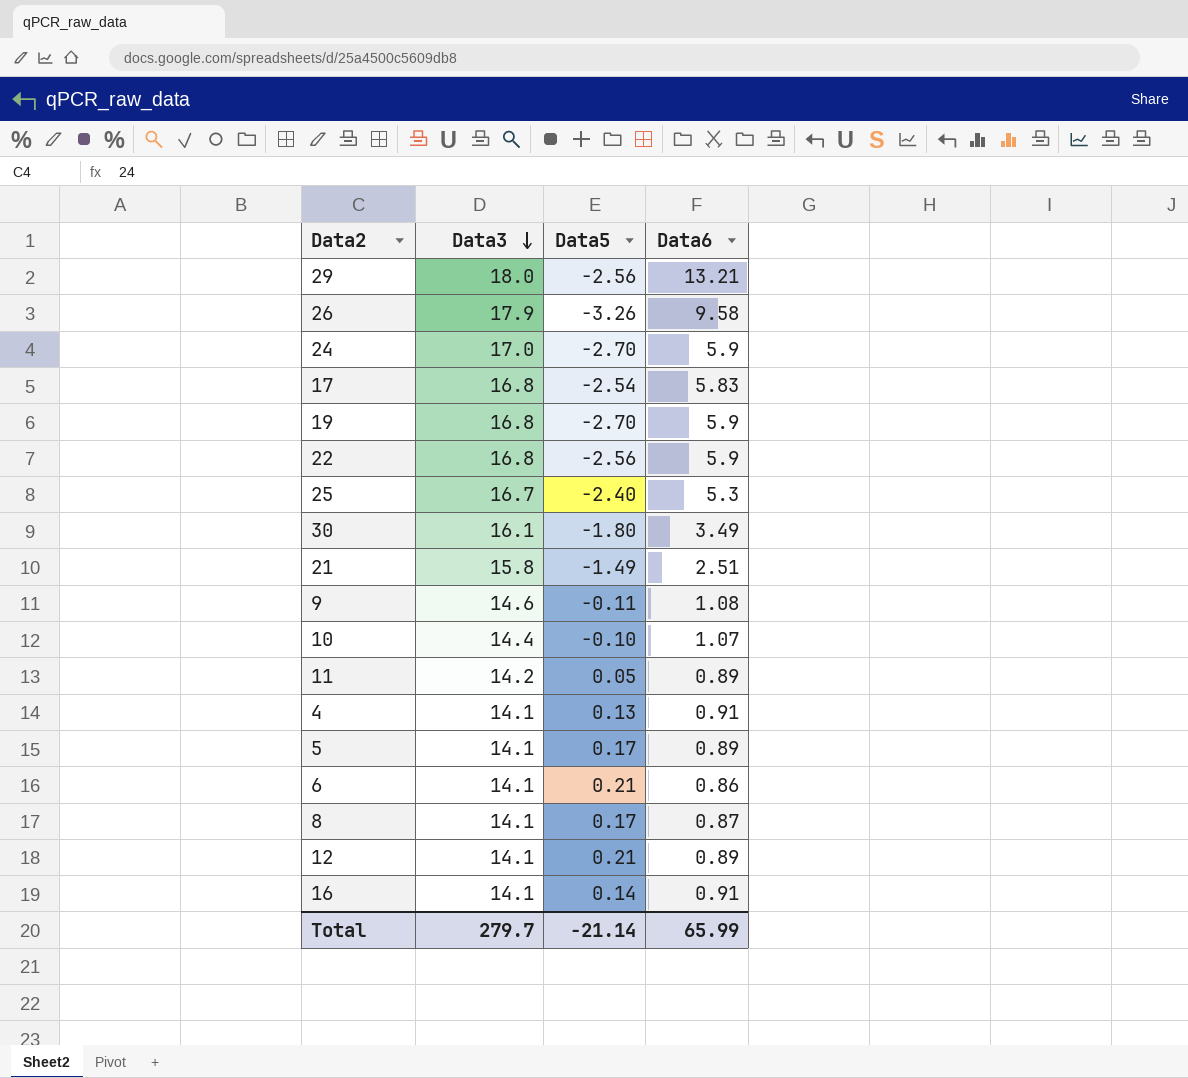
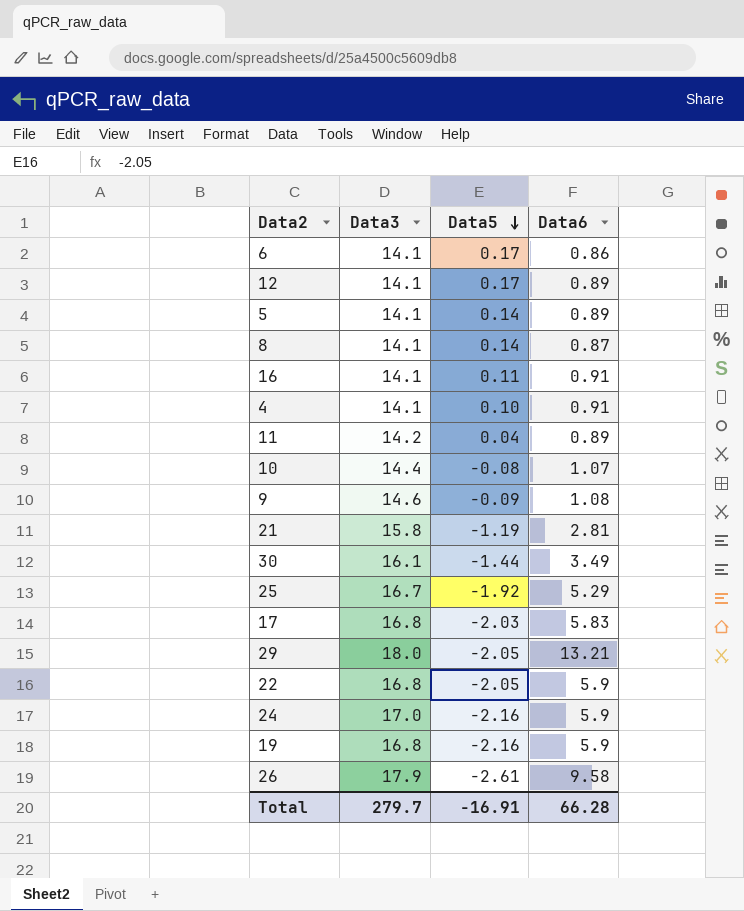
row order: Data3 descending -> Data5 descending
6 | Data5: 0.21 -> 0.17
12 | Data5: 0.21 -> 0.17
5 | Data5: 0.17 -> 0.14
8 | Data5: 0.17 -> 0.14
16 | Data5: 0.14 -> 0.11
4 | Data5: 0.13 -> 0.10
11 | Data5: 0.05 -> 0.04
10 | Data5: -0.10 -> -0.08
9 | Data5: -0.11 -> -0.09
21 | Data5: -1.49 -> -1.19
21 | Data6: 2.51 -> 2.81
30 | Data5: -1.80 -> -1.44
25 | Data5: -2.40 -> -1.92
25 | Data6: 5.3 -> 5.29
17 | Data5: -2.54 -> -2.03
29 | Data5: -2.56 -> -2.05
22 | Data5: -2.56 -> -2.05
24 | Data5: -2.70 -> -2.16
19 | Data5: -2.70 -> -2.16
26 | Data5: -3.26 -> -2.61
Total | Data5: -21.14 -> -16.91
Total | Data6: 65.99 -> 66.28

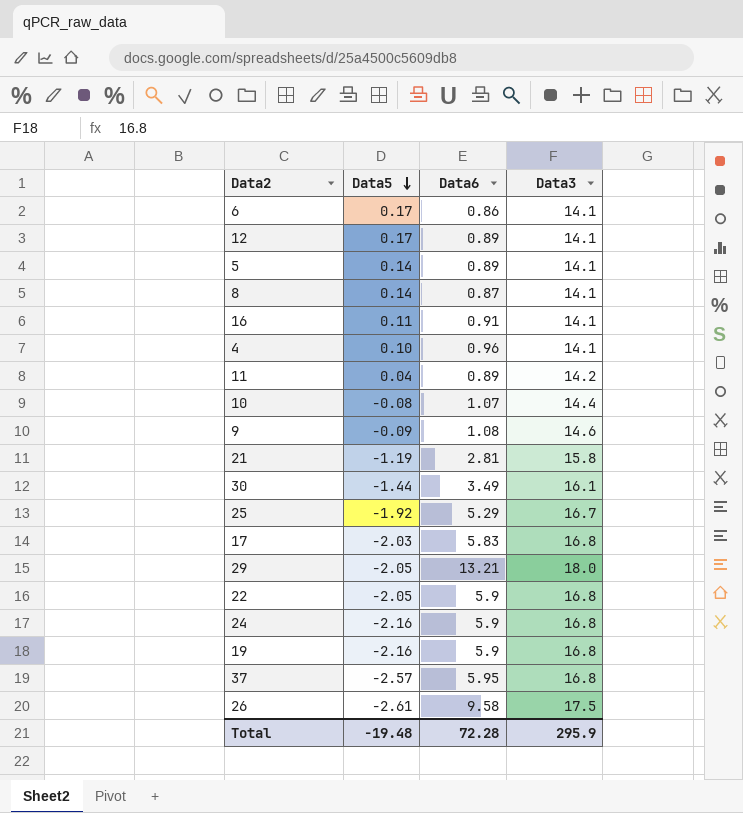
column Data3 | position: 2 -> 4
4 | Data6: 0.91 -> 0.96
24 | Data3: 17.0 -> 16.8
row 37: none -> -2.57 | 5.95 | 16.8
26 | Data3: 17.9 -> 17.5
Total | Data5: -16.91 -> -19.48
Total | Data6: 66.28 -> 72.28
Total | Data3: 279.7 -> 295.9

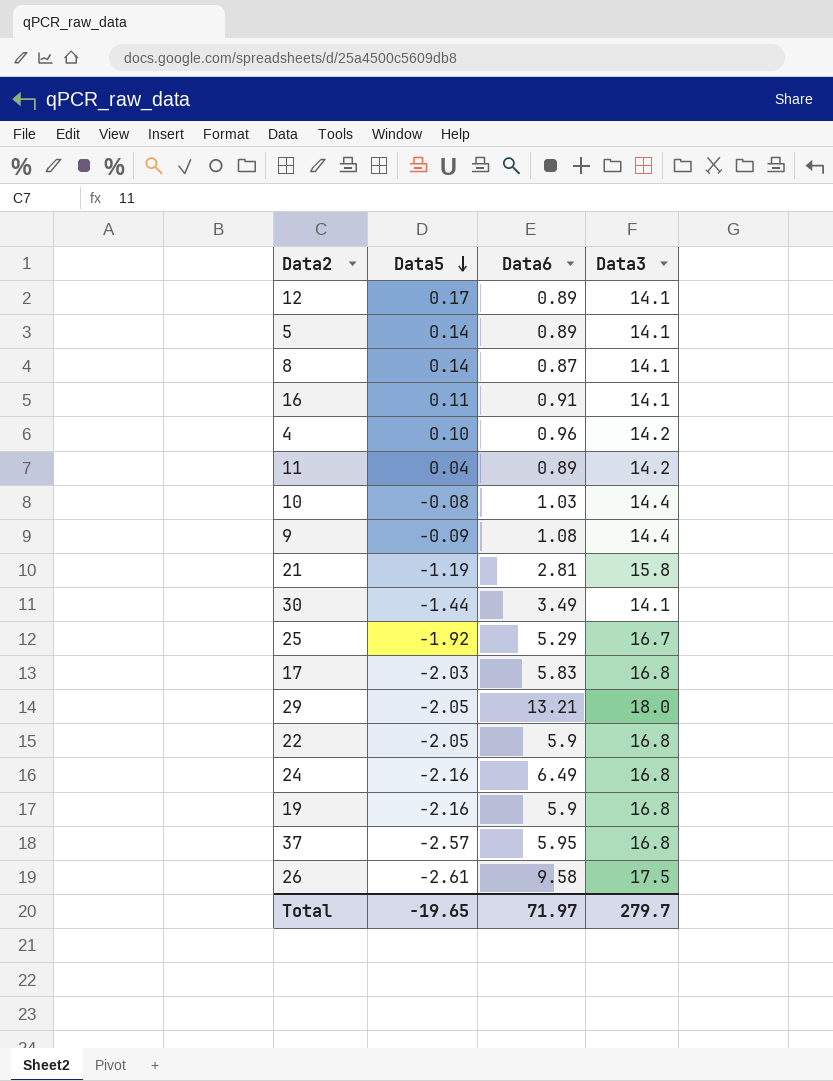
row 6: 0.17 | 0.86 | 14.1 -> none
4 | Data3: 14.1 -> 14.2
10 | Data6: 1.07 -> 1.03
9 | Data3: 14.6 -> 14.4
30 | Data3: 16.1 -> 14.1
24 | Data6: 5.9 -> 6.49
Total | Data5: -19.48 -> -19.65
Total | Data6: 72.28 -> 71.97
Total | Data3: 295.9 -> 279.7

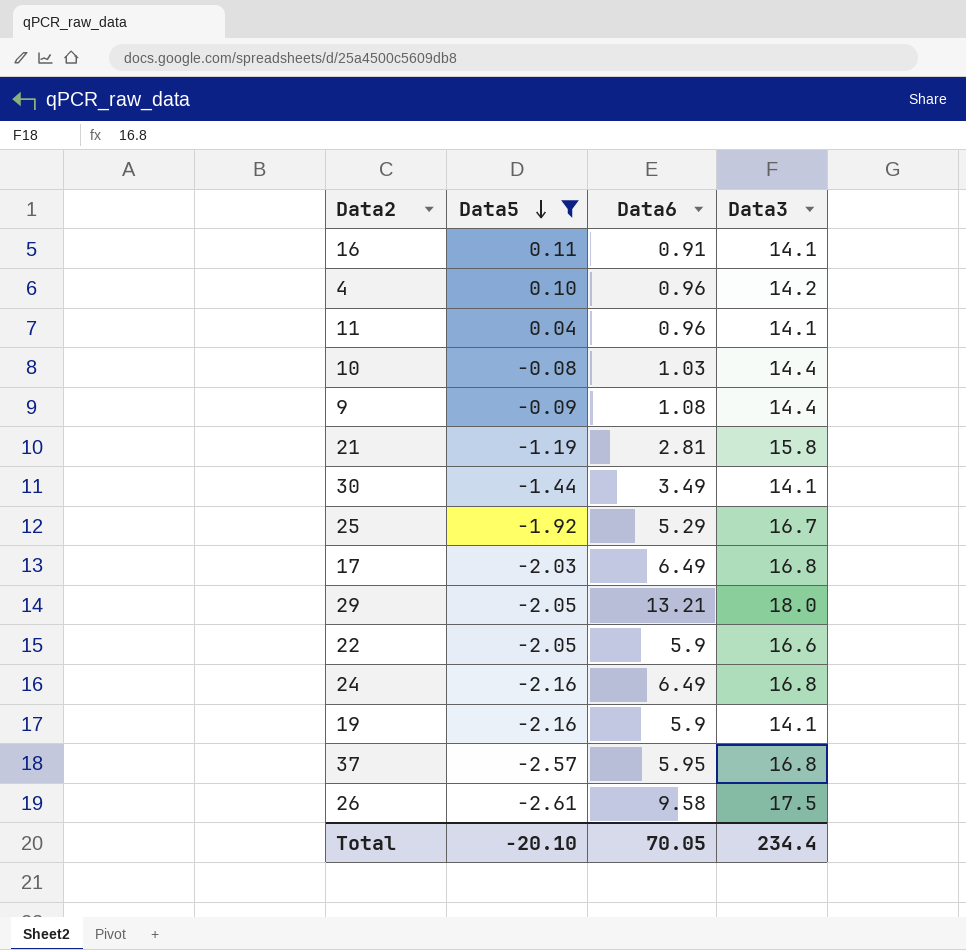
filter: none -> Data5 <= 0.11
11 | Data6: 0.89 -> 0.96
11 | Data3: 14.2 -> 14.1
17 | Data6: 5.83 -> 6.49
22 | Data3: 16.8 -> 16.6
19 | Data3: 16.8 -> 14.1
Total | Data5: -19.65 -> -20.10
Total | Data6: 71.97 -> 70.05
Total | Data3: 279.7 -> 234.4

